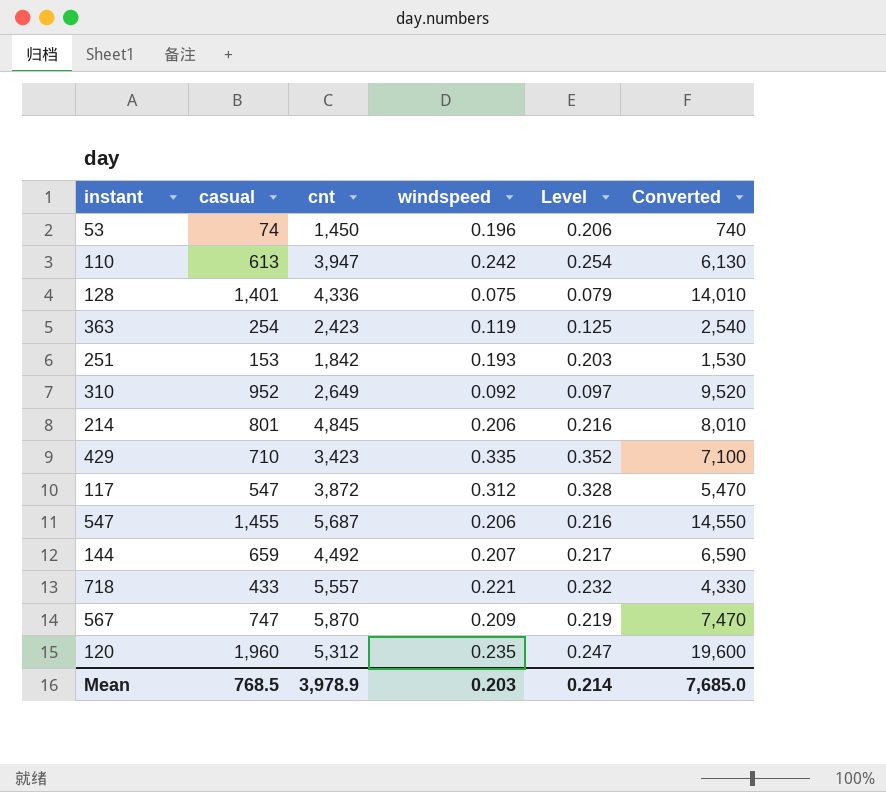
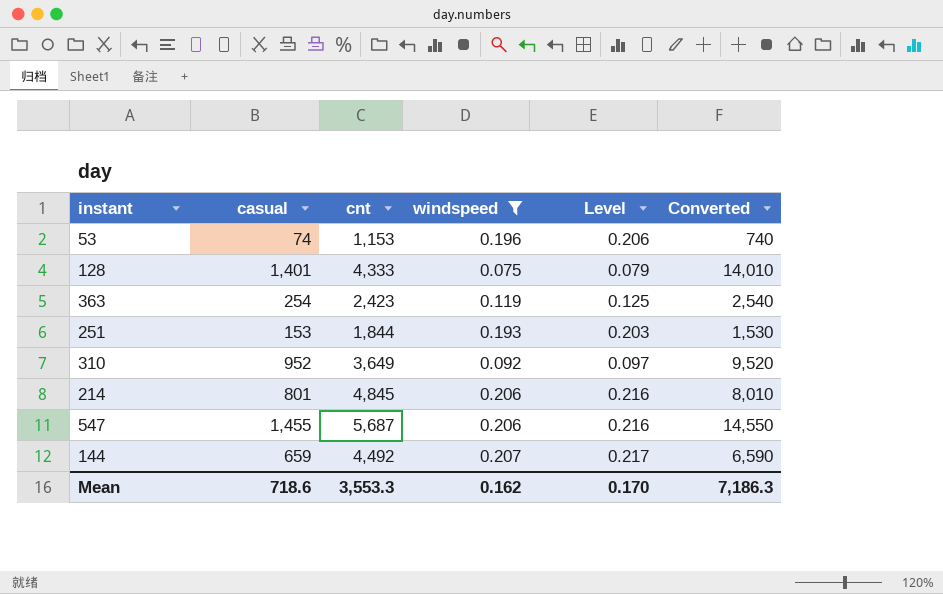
filter: none -> windspeed <= 0.207
53 | cnt: 1,450 -> 1,153
128 | cnt: 4,336 -> 4,333
251 | cnt: 1,842 -> 1,844
310 | cnt: 2,649 -> 3,649
Mean | casual: 768.5 -> 718.6
Mean | cnt: 3,978.9 -> 3,553.3
Mean | windspeed: 0.203 -> 0.162
Mean | Level: 0.214 -> 0.170
Mean | Converted: 7,685.0 -> 7,186.3

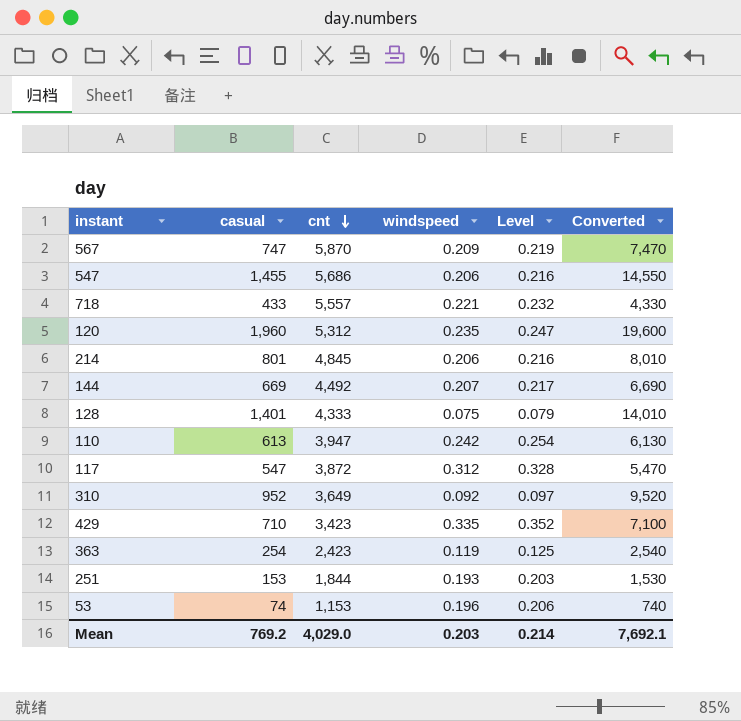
filter: windspeed <= 0.207 -> none
row order: none -> cnt descending
547 | cnt: 5,687 -> 5,686
144 | casual: 659 -> 669
144 | Converted: 6,590 -> 6,690
Mean | casual: 718.6 -> 769.2
Mean | cnt: 3,553.3 -> 4,029.0
Mean | windspeed: 0.162 -> 0.203
Mean | Level: 0.170 -> 0.214
Mean | Converted: 7,186.3 -> 7,692.1

